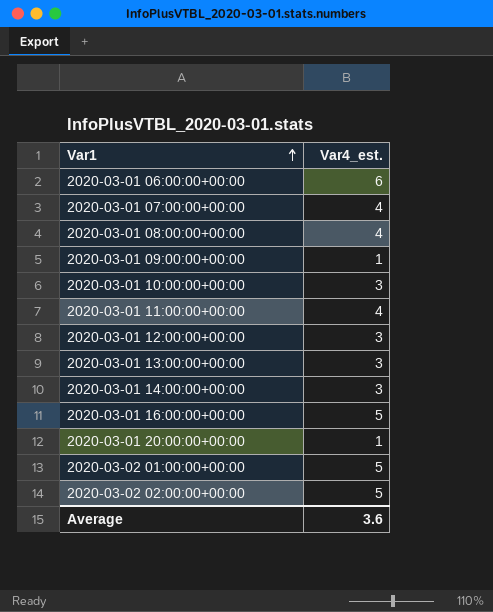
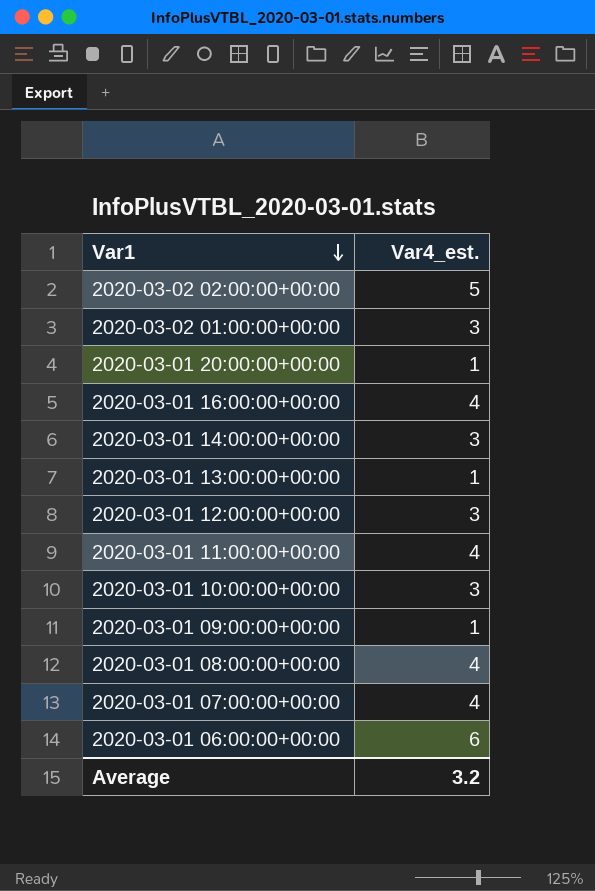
row order: Var1 ascending -> Var1 descending
2020-03-02 01:00:00+00:00 | Var4_est.: 5 -> 3
2020-03-01 16:00:00+00:00 | Var4_est.: 5 -> 4
2020-03-01 13:00:00+00:00 | Var4_est.: 3 -> 1
Average | Var4_est.: 3.6 -> 3.2

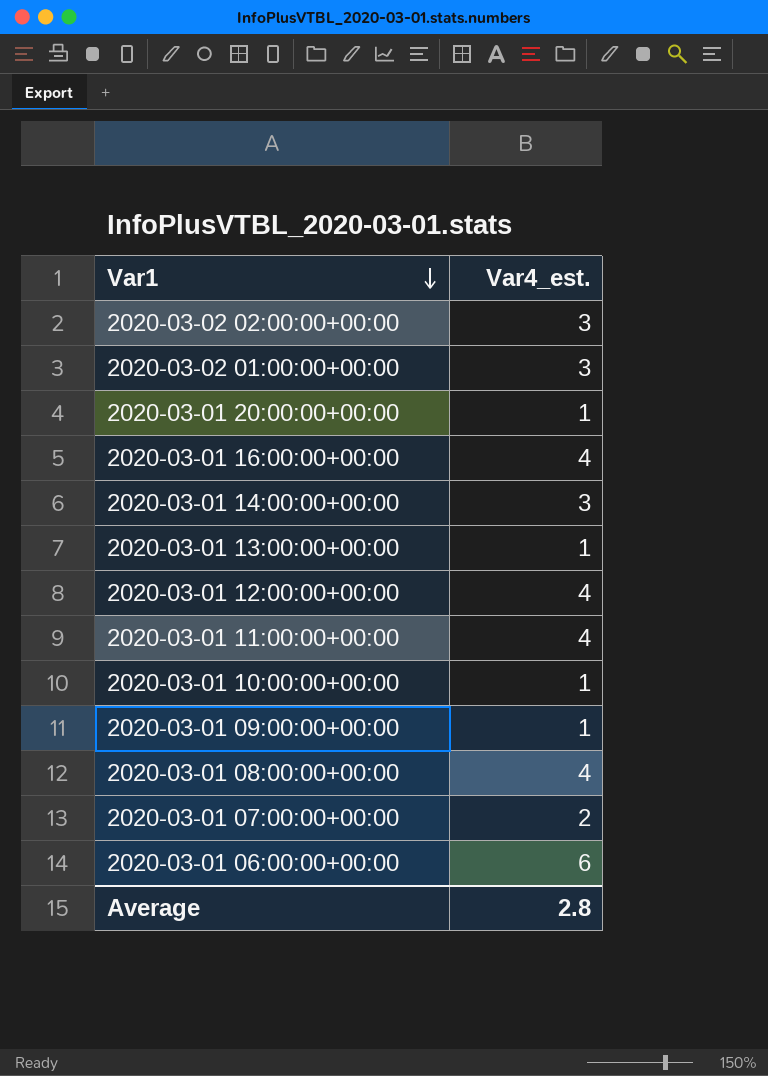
2020-03-02 02:00:00+00:00 | Var4_est.: 5 -> 3
2020-03-01 12:00:00+00:00 | Var4_est.: 3 -> 4
2020-03-01 10:00:00+00:00 | Var4_est.: 3 -> 1
2020-03-01 07:00:00+00:00 | Var4_est.: 4 -> 2
Average | Var4_est.: 3.2 -> 2.8

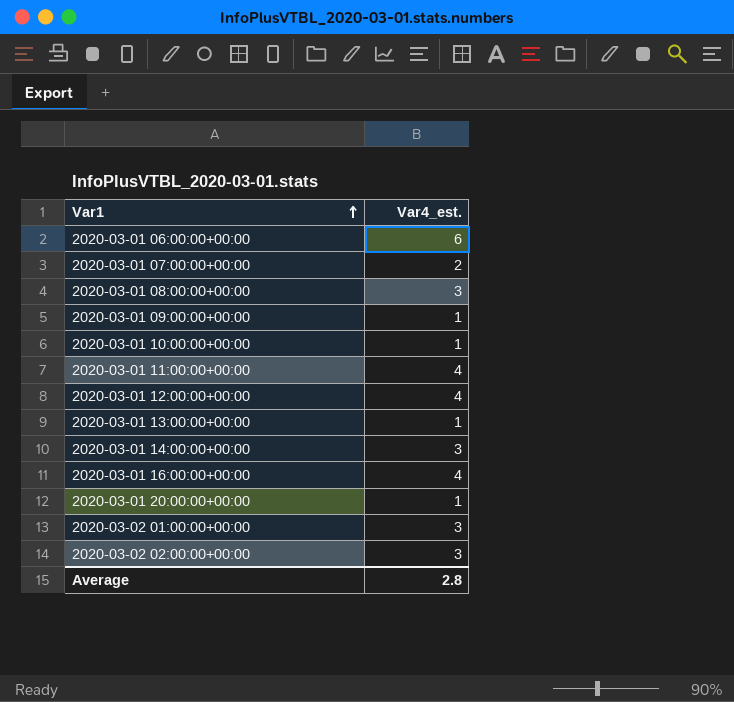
row order: Var1 descending -> Var1 ascending
2020-03-01 08:00:00+00:00 | Var4_est.: 4 -> 3

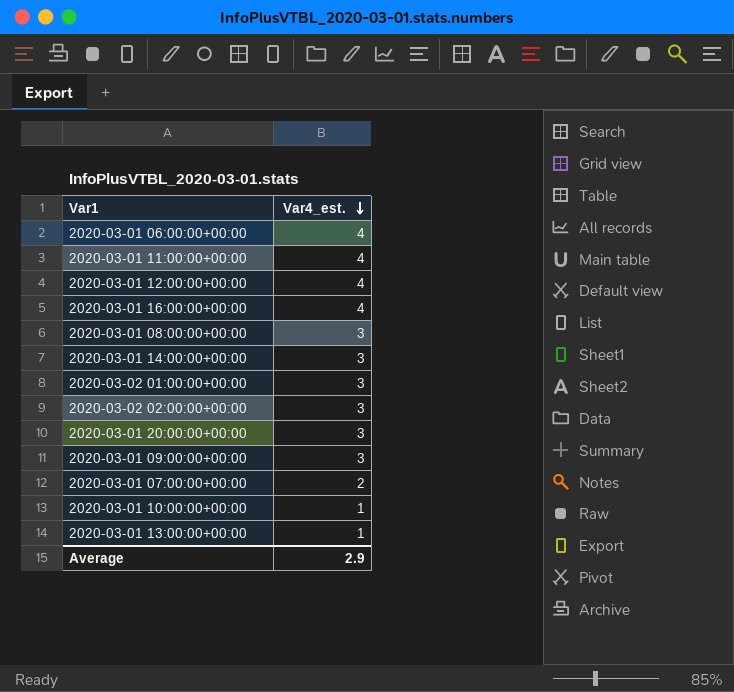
row order: Var1 ascending -> Var4_est. descending
2020-03-01 06:00:00+00:00 | Var4_est.: 6 -> 4
2020-03-01 20:00:00+00:00 | Var4_est.: 1 -> 3
2020-03-01 09:00:00+00:00 | Var4_est.: 1 -> 3
Average | Var4_est.: 2.8 -> 2.9

